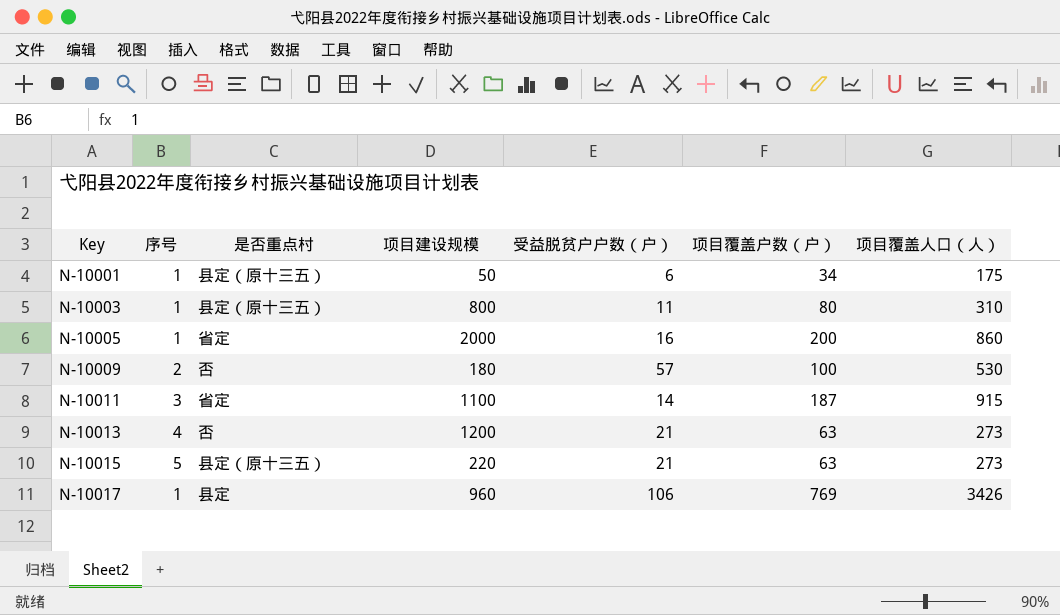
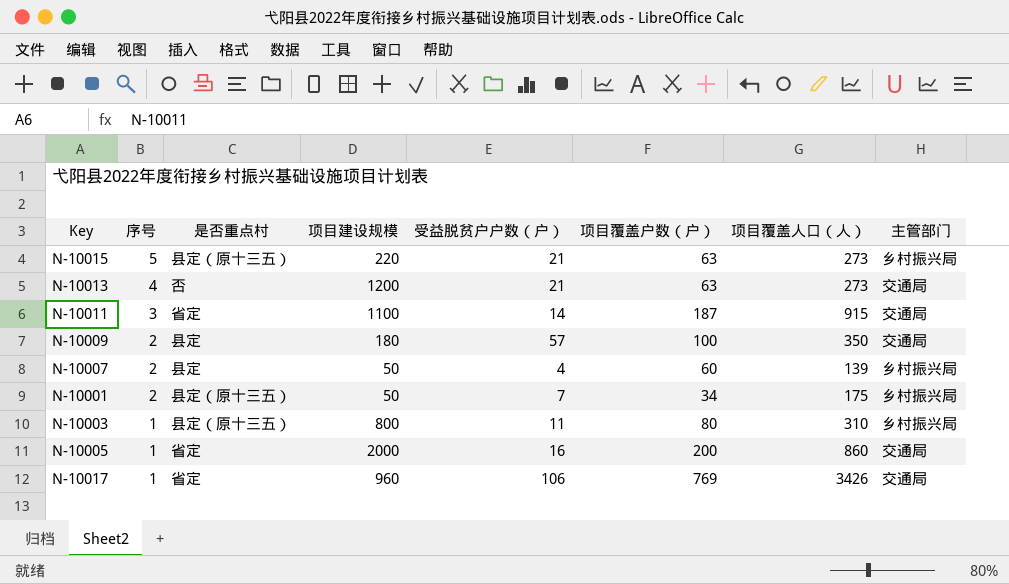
row order: Key ascending -> 序号 descending
column 主管部门 | position: none -> 8
N-10009 | 是否重点村: 否 -> 县定
N-10009 | 项目覆盖人口（人）: 530 -> 350
row N-10007: none -> 2 | 县定 | 50 | 4 | 60 | 139 | 乡村振兴局
N-10001 | 序号: 1 -> 2
N-10001 | 受益脱贫户户数（户）: 6 -> 7
N-10017 | 是否重点村: 县定 -> 省定

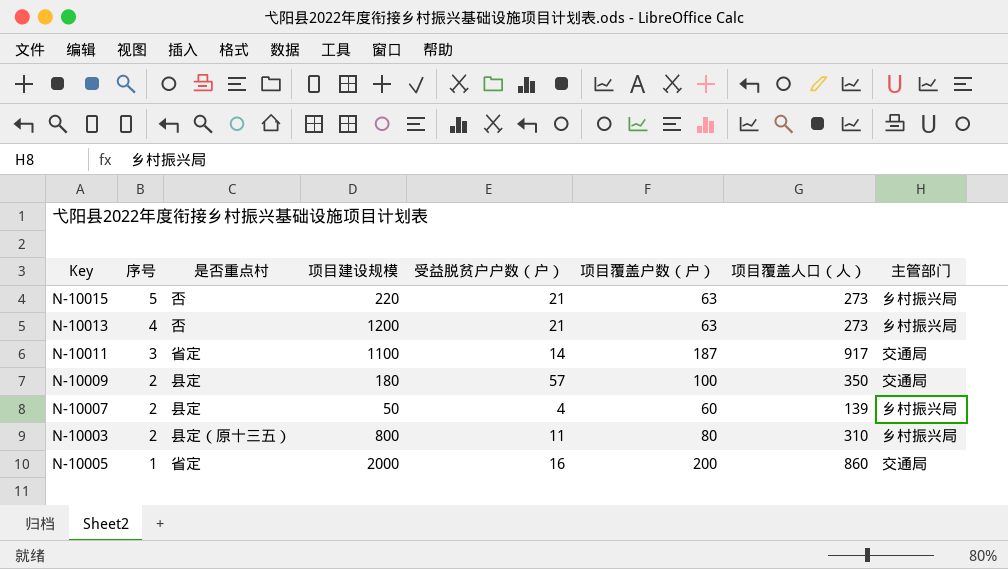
row N-10001: 2 | 县定（原十三五） | 50 | 7 | 34 | 175 | 乡村振兴局 -> none
row N-10017: 1 | 省定 | 960 | 106 | 769 | 3426 | 交通局 -> none
N-10015 | 是否重点村: 县定（原十三五） -> 否
N-10013 | 主管部门: 交通局 -> 乡村振兴局
N-10011 | 项目覆盖人口（人）: 915 -> 917
N-10003 | 序号: 1 -> 2

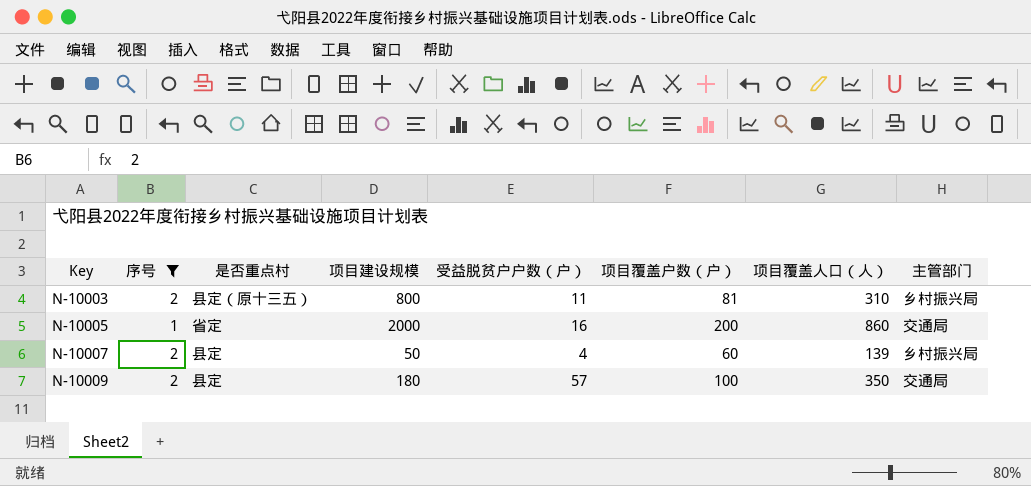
filter: none -> 序号 <= 2
row order: 序号 descending -> Key ascending
N-10003 | 项目覆盖户数（户）: 80 -> 81

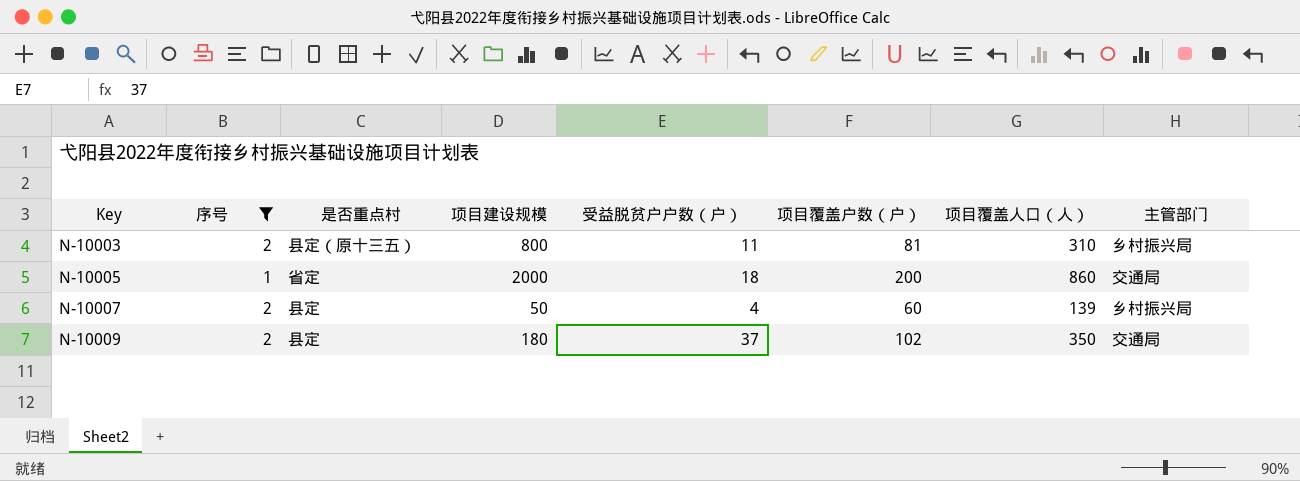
N-10005 | 受益脱贫户户数（户）: 16 -> 18
N-10009 | 受益脱贫户户数（户）: 57 -> 37
N-10009 | 项目覆盖户数（户）: 100 -> 102

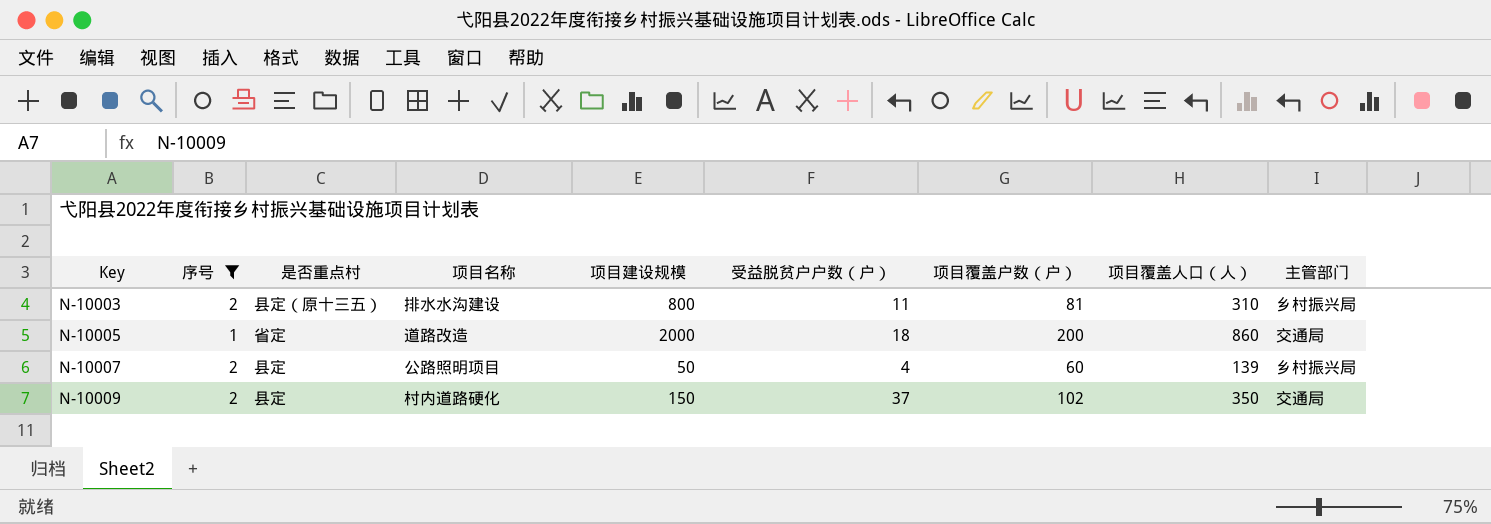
column 项目名称 | position: none -> 4
N-10009 | 项目建设规模: 180 -> 150

